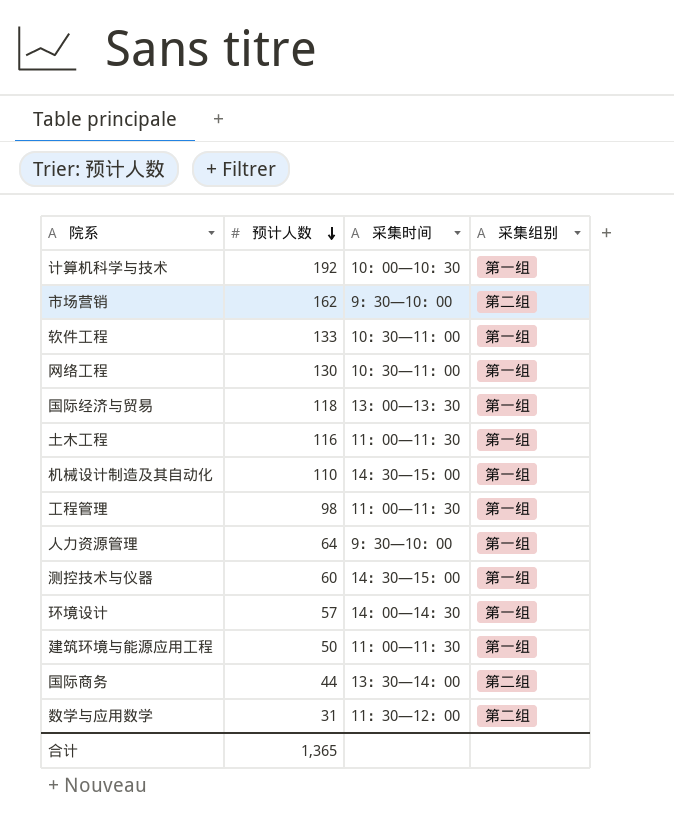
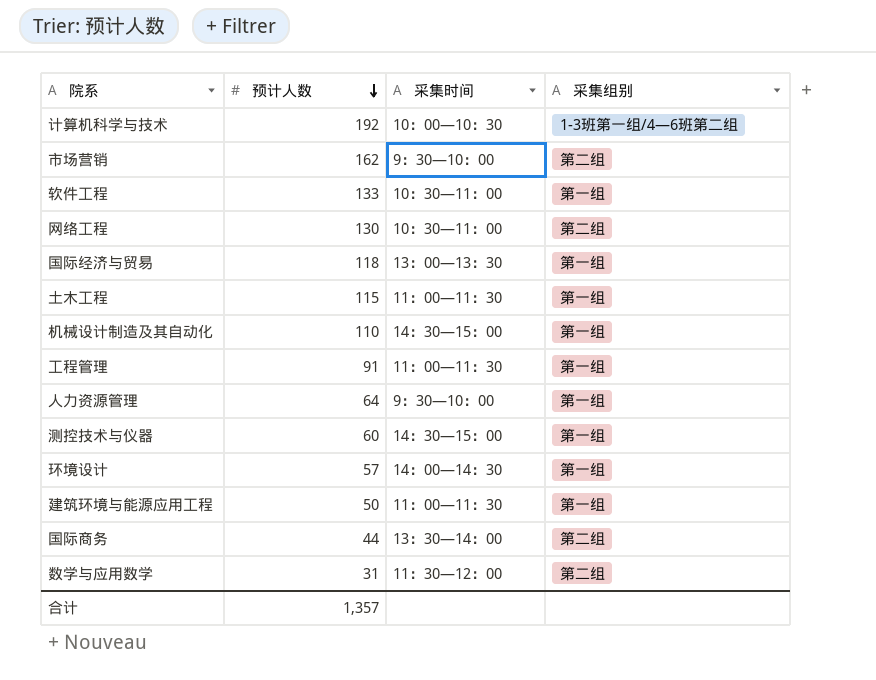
计算机科学与技术 | 采集组别: 第一组 -> 1-3班第一组/4—6班第二组
网络工程 | 采集组别: 第一组 -> 第二组
土木工程 | 预计人数: 116 -> 115
工程管理 | 预计人数: 98 -> 91
合计 | 预计人数: 1,365 -> 1,357

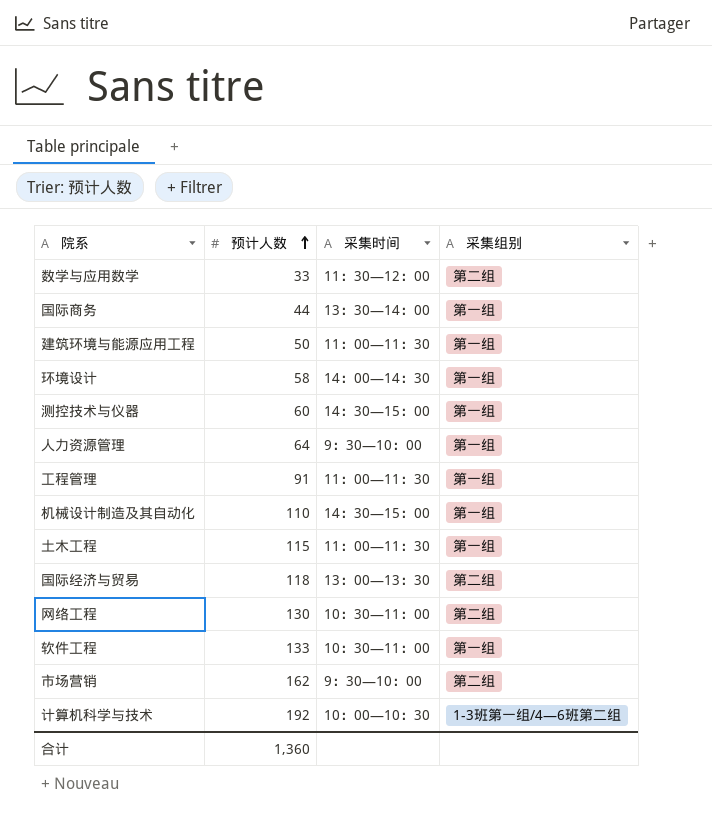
row order: 预计人数 descending -> 预计人数 ascending
数学与应用数学 | 预计人数: 31 -> 33
国际商务 | 采集组别: 第二组 -> 第一组
环境设计 | 预计人数: 57 -> 58
国际经济与贸易 | 采集组别: 第一组 -> 第二组
合计 | 预计人数: 1,357 -> 1,360

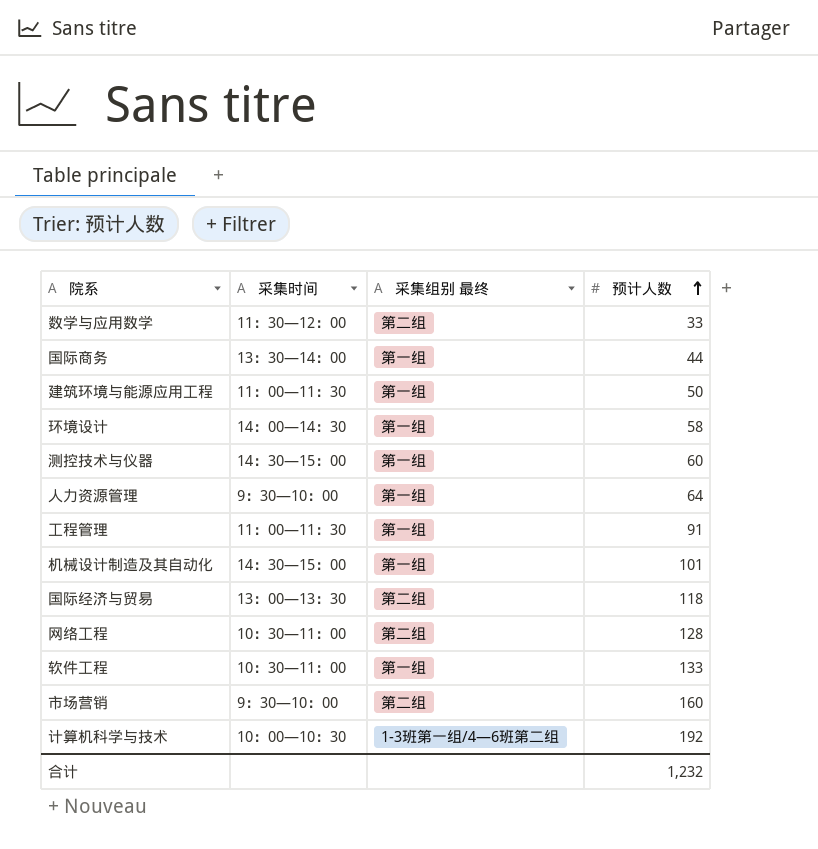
column name: 采集组别 -> 采集组别 最终
column 预计人数 | position: 2 -> 4
row 土木工程: 115 | 11：00—11：30 | 第一组 -> none
机械设计制造及其自动化 | 预计人数: 110 -> 101
网络工程 | 预计人数: 130 -> 128
市场营销 | 预计人数: 162 -> 160
合计 | 预计人数: 1,360 -> 1,232

